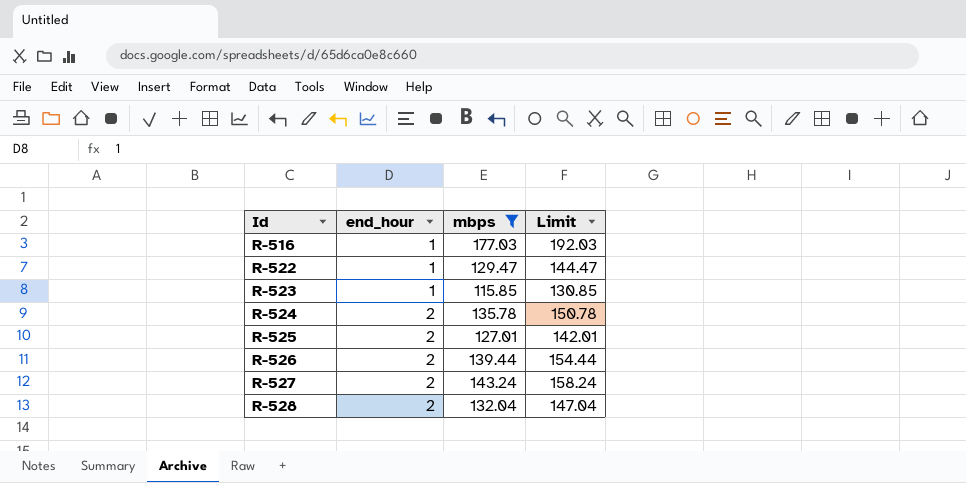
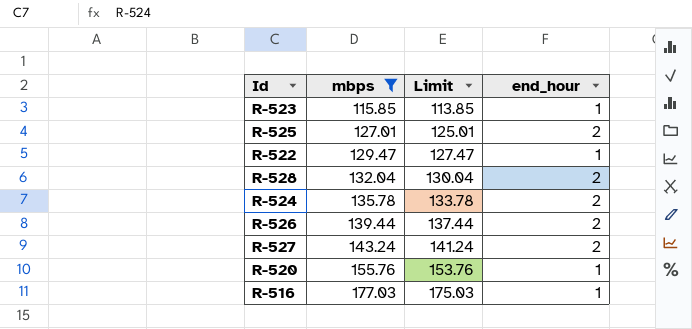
row order: Id ascending -> mbps ascending
column Limit | formula: [mbps] + 15 -> [mbps] - 2
column end_hour | position: 2 -> 4
row R-520: none -> 155.76 | 153.76 | 1

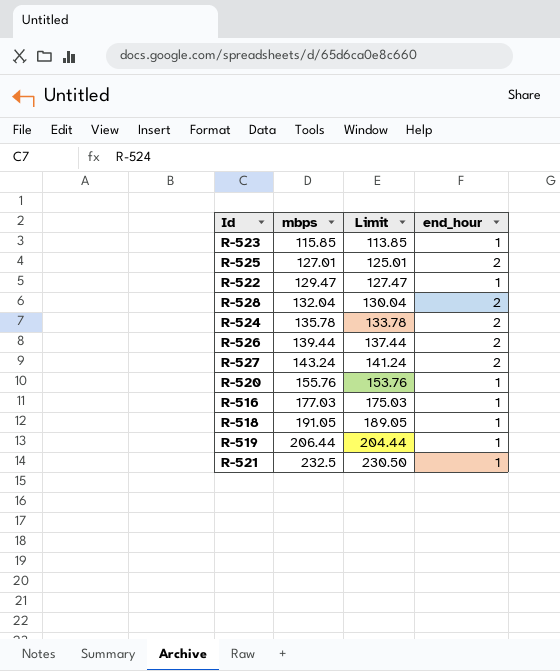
filter: mbps <= 177.03 -> none

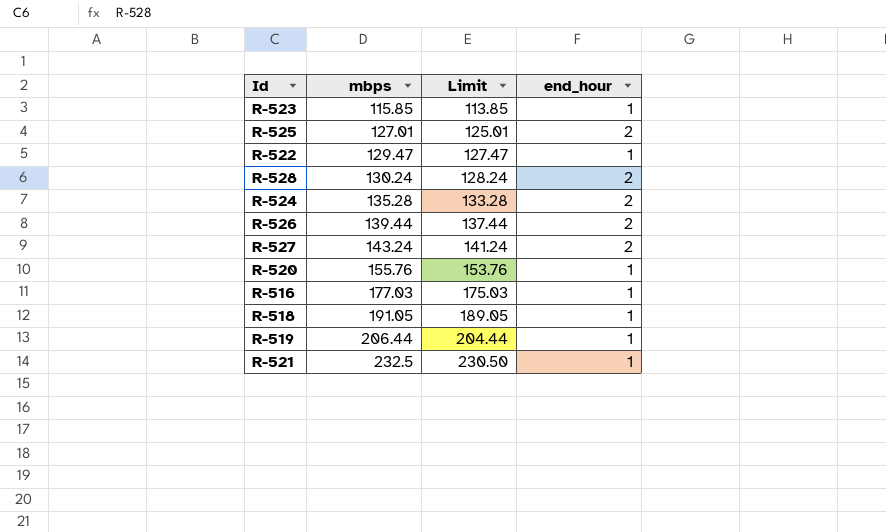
R-528 | mbps: 132.04 -> 130.24
R-528 | Limit: 130.04 -> 128.24
R-524 | mbps: 135.78 -> 135.28
R-524 | Limit: 133.78 -> 133.28

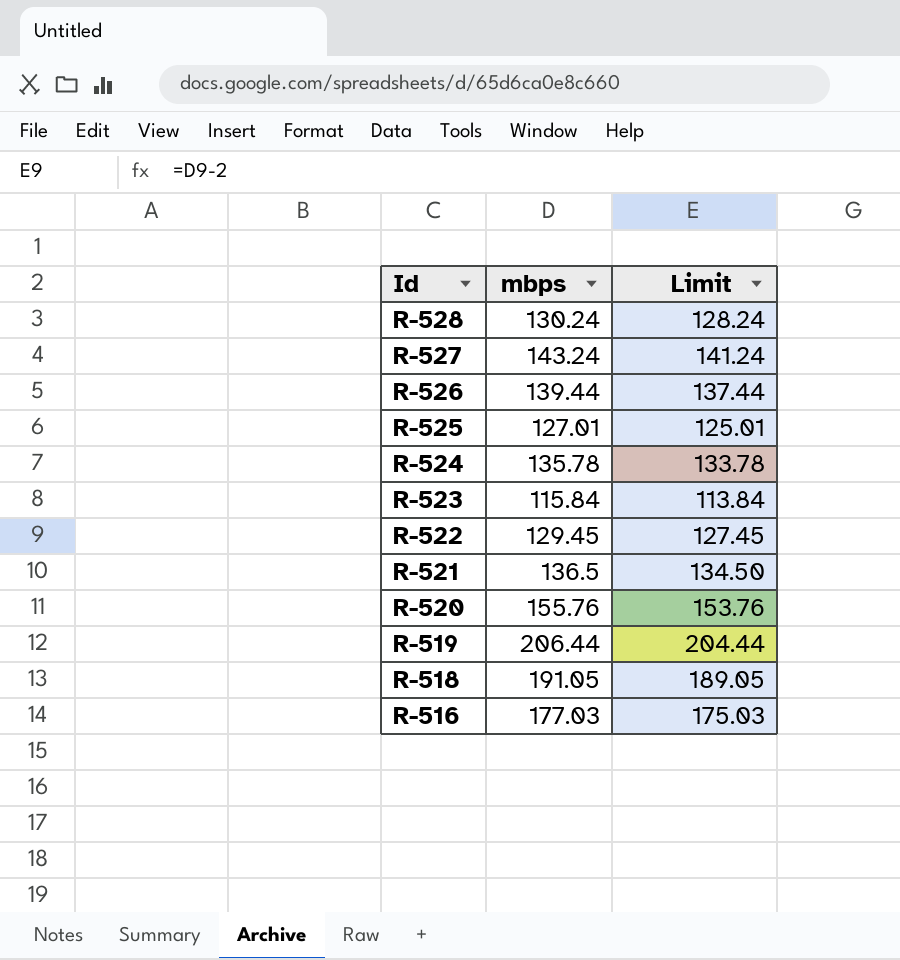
row order: mbps ascending -> Id descending
column end_hour | position: 4 -> none
R-524 | mbps: 135.28 -> 135.78
R-524 | Limit: 133.28 -> 133.78
R-523 | mbps: 115.85 -> 115.84
R-523 | Limit: 113.85 -> 113.84
R-522 | mbps: 129.47 -> 129.45
R-522 | Limit: 127.47 -> 127.45
R-521 | mbps: 232.5 -> 136.5
R-521 | Limit: 230.50 -> 134.50

